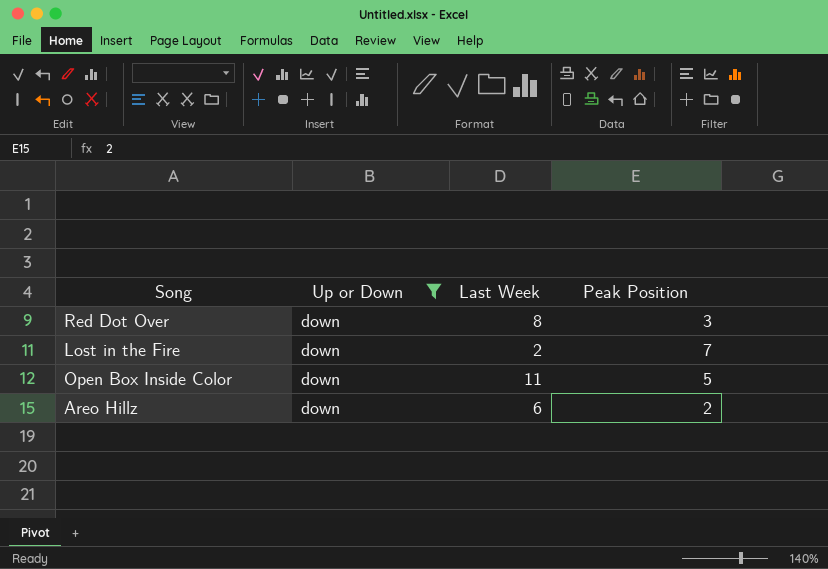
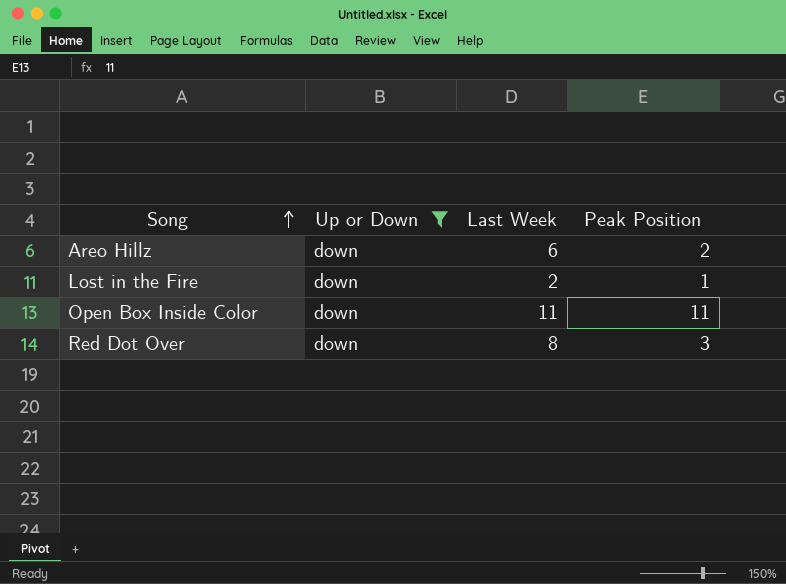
row order: none -> Song ascending
Lost in the Fire | Peak Position: 7 -> 1
Open Box Inside Color | Peak Position: 5 -> 11

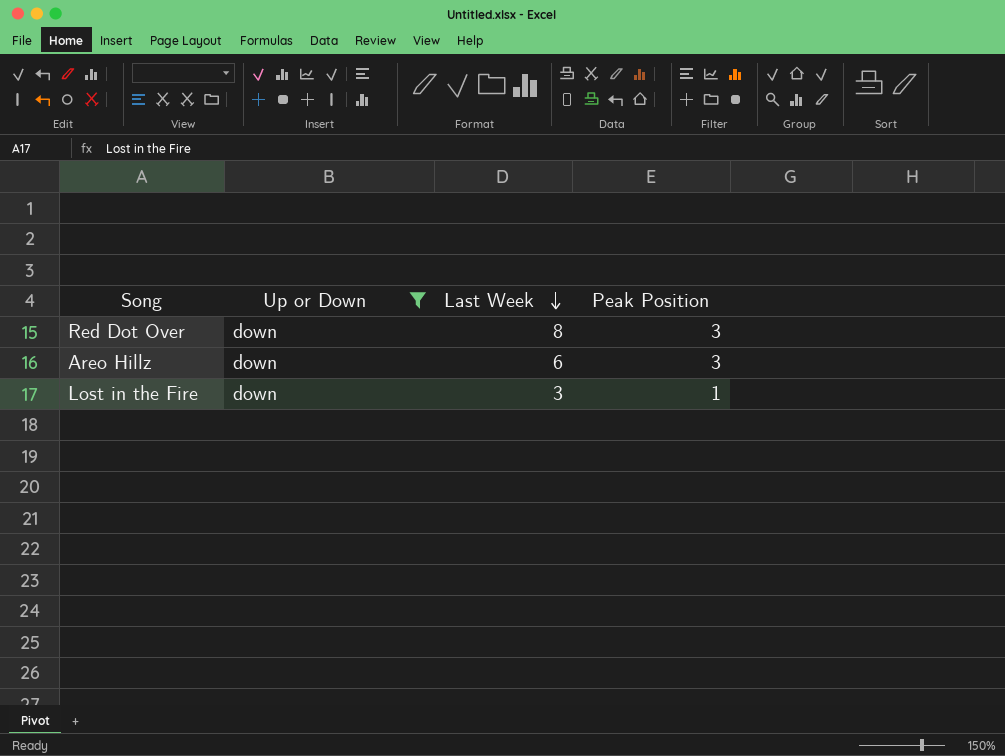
row order: Song ascending -> Last Week descending
row Open Box Inside Color: down | 11 | 11 -> none
Areo Hillz | Peak Position: 2 -> 3
Lost in the Fire | Last Week: 2 -> 3

